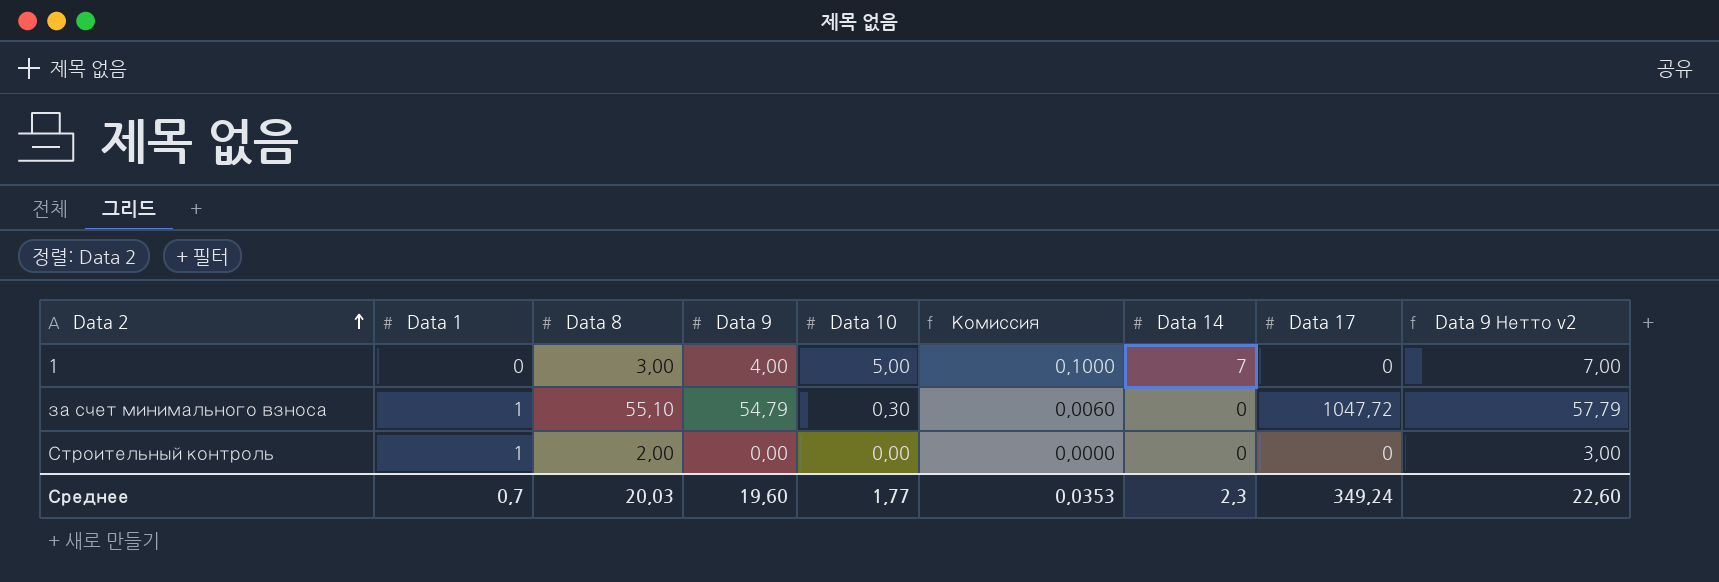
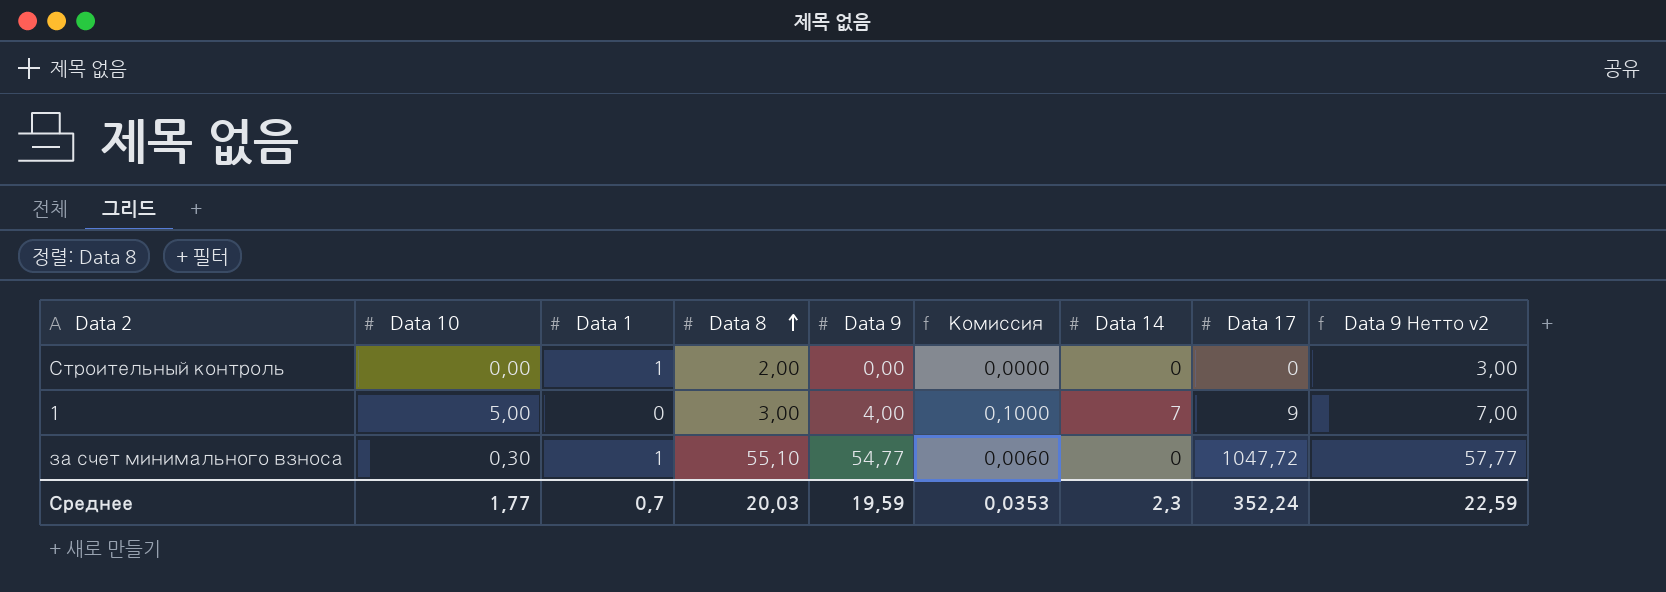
row order: Data 2 ascending -> Data 8 ascending
column Data 10 | position: 5 -> 2
1 | Data 17: 0 -> 9
за счет минимального взноса | Data 9: 54,79 -> 54,77
за счет минимального взноса | Data 9 Нетто v2: 57,79 -> 57,77
Среднее | Data 9: 19,60 -> 19,59
Среднее | Data 17: 349,24 -> 352,24
Среднее | Data 9 Нетто v2: 22,60 -> 22,59

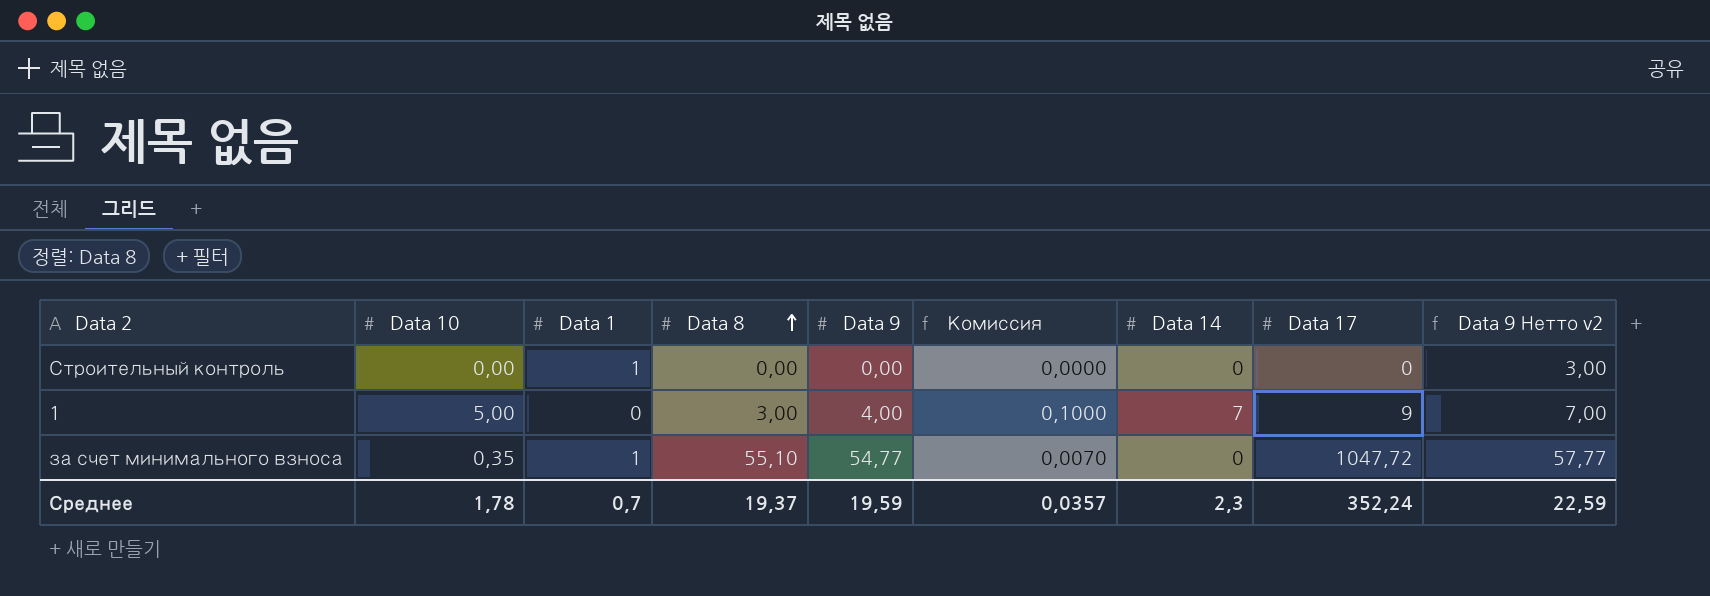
Строительный контроль | Data 8: 2,00 -> 0,00
за счет минимального взноса | Data 10: 0,30 -> 0,35
за счет минимального взноса | Комиссия: 0,0060 -> 0,0070
Среднее | Data 10: 1,77 -> 1,78
Среднее | Data 8: 20,03 -> 19,37
Среднее | Комиссия: 0,0353 -> 0,0357

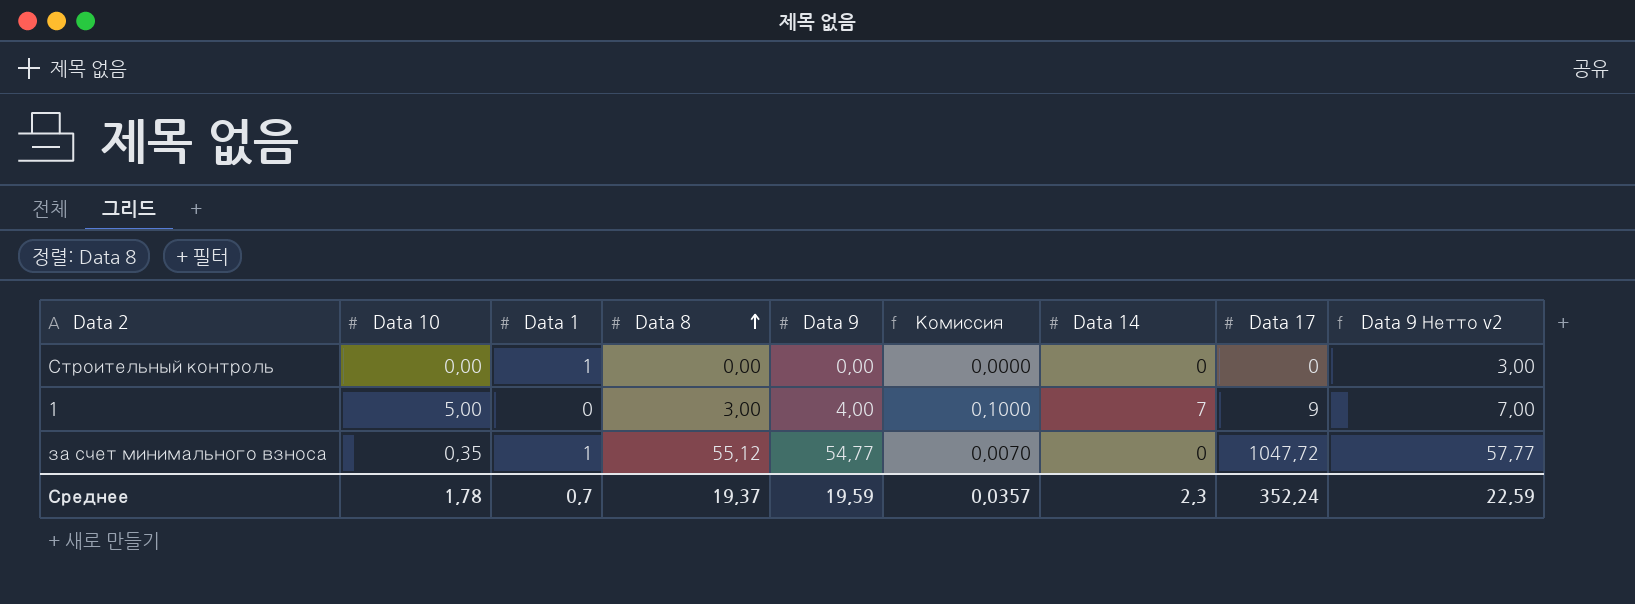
за счет минимального взноса | Data 8: 55,10 -> 55,12

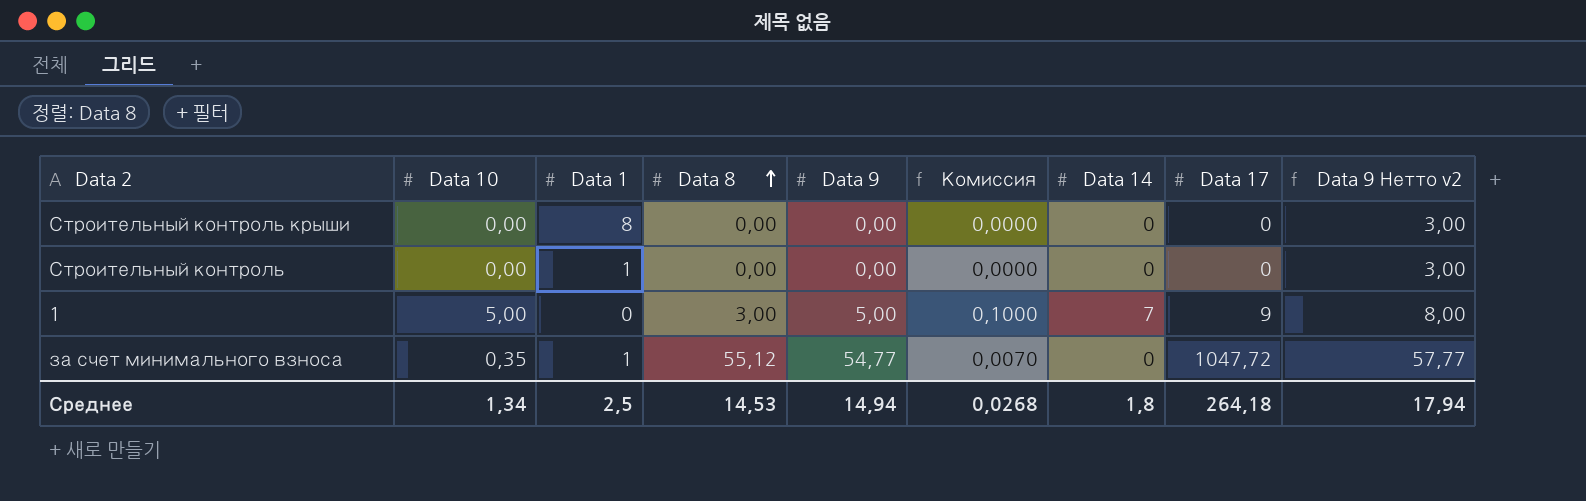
row Строительный контроль крыши: none -> 0,00 | 8 | 0,00 | 0,00 | 0,0000 | 0 | 0 | 3,00
1 | Data 9: 4,00 -> 5,00
1 | Data 9 Нетто v2: 7,00 -> 8,00
Среднее | Data 10: 1,78 -> 1,34
Среднее | Data 1: 0,7 -> 2,5
Среднее | Data 8: 19,37 -> 14,53
Среднее | Data 9: 19,59 -> 14,94
Среднее | Комиссия: 0,0357 -> 0,0268
Среднее | Data 14: 2,3 -> 1,8
Среднее | Data 17: 352,24 -> 264,18
Среднее | Data 9 Нетто v2: 22,59 -> 17,94

